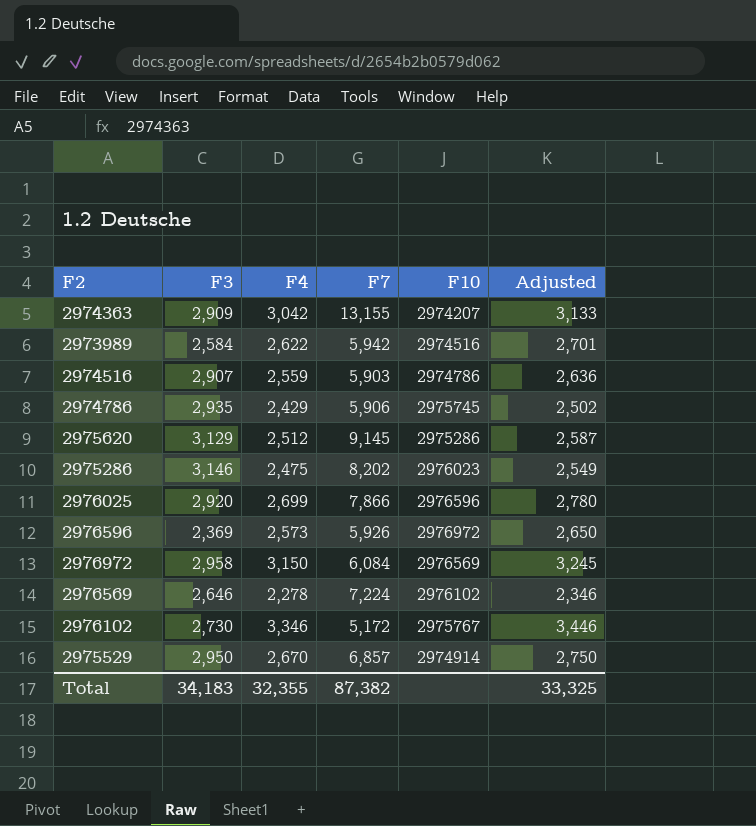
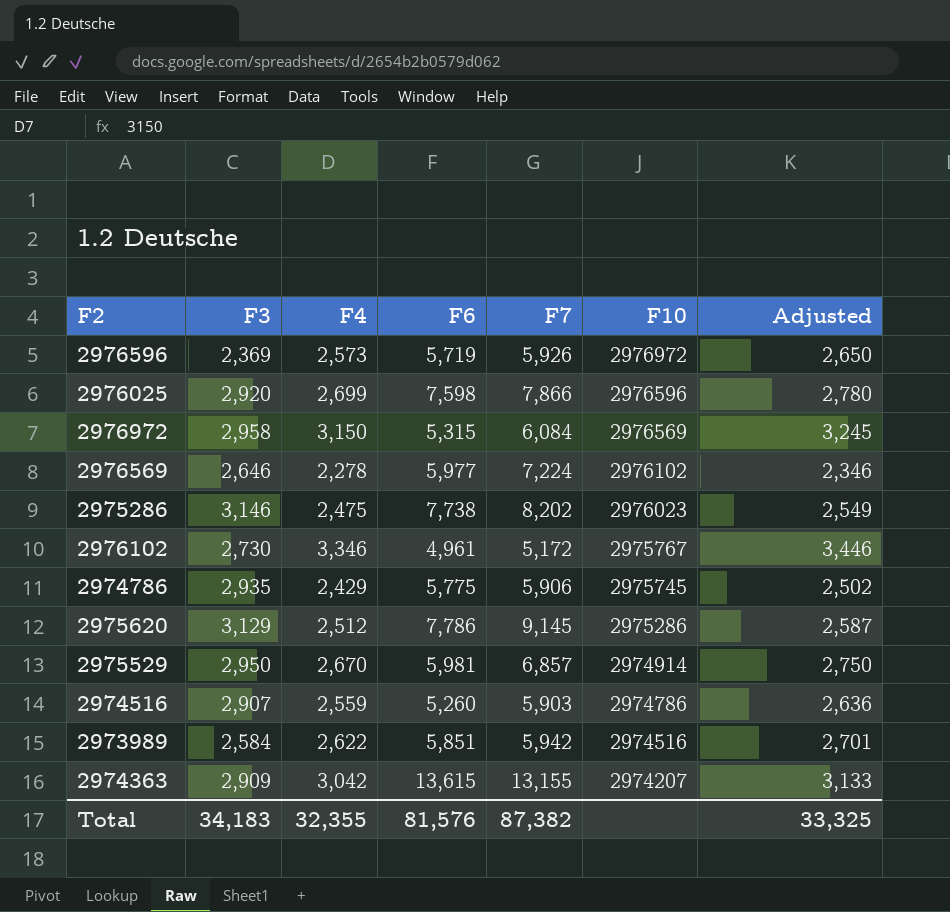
row order: none -> F10 descending
column F6 | position: none -> 4

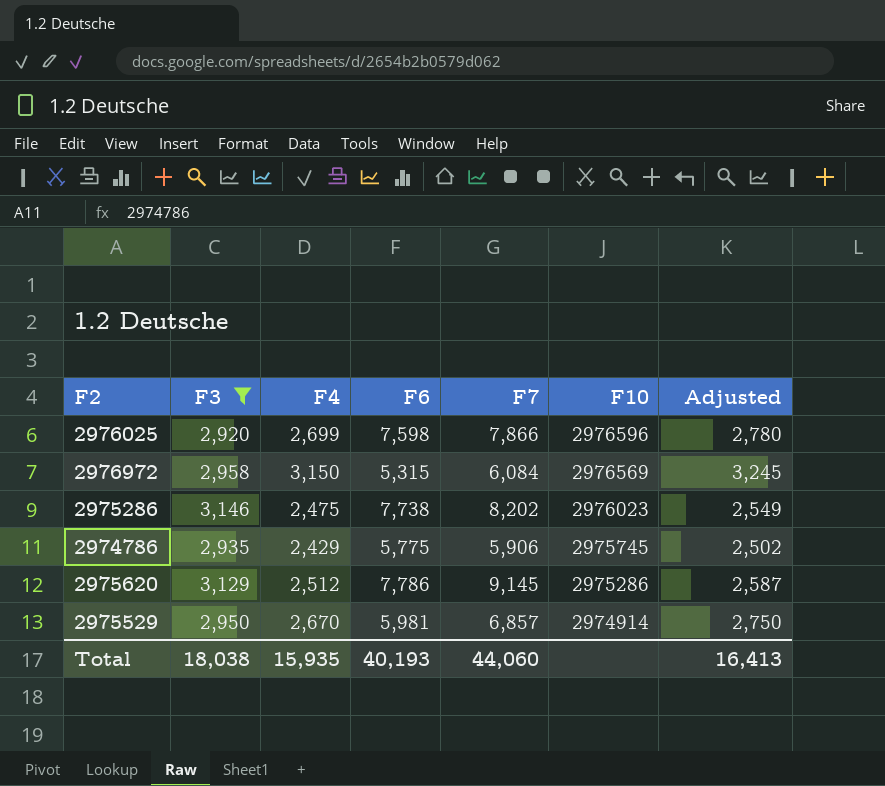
filter: none -> F3 >= 2,920
Total | F3: 34,183 -> 18,038
Total | F4: 32,355 -> 15,935
Total | F6: 81,576 -> 40,193
Total | F7: 87,382 -> 44,060
Total | Adjusted: 33,325 -> 16,413

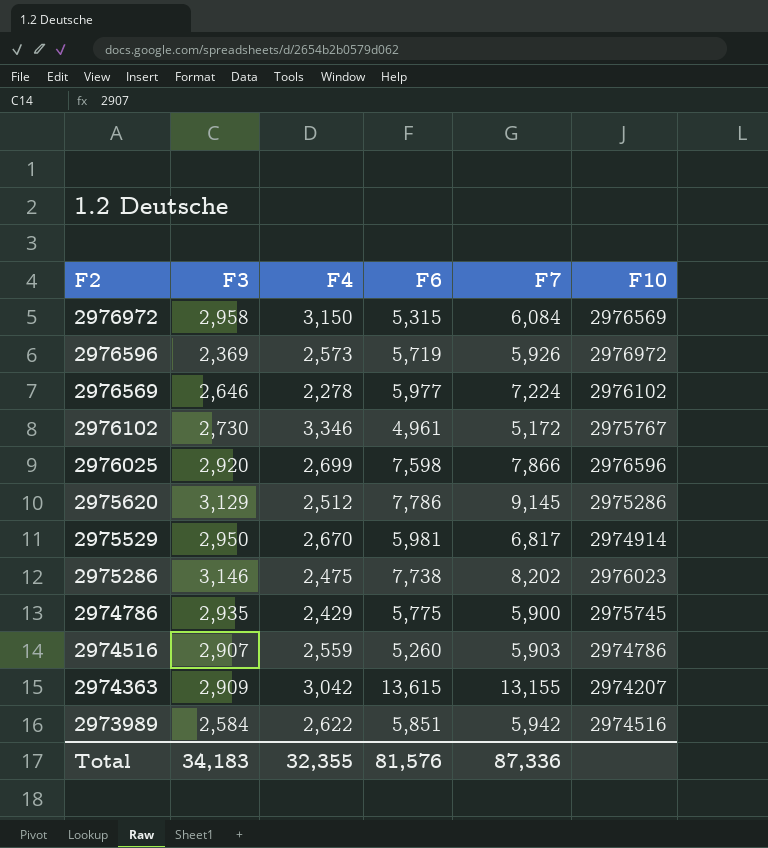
filter: F3 >= 2,920 -> none
row order: F10 descending -> F2 descending
column Adjusted | formula: [F4] * 1.03 -> none
2975529 | F7: 6,857 -> 6,817
2974786 | F7: 5,906 -> 5,900
Total | F3: 18,038 -> 34,183
Total | F4: 15,935 -> 32,355
Total | F6: 40,193 -> 81,576
Total | F7: 44,060 -> 87,336

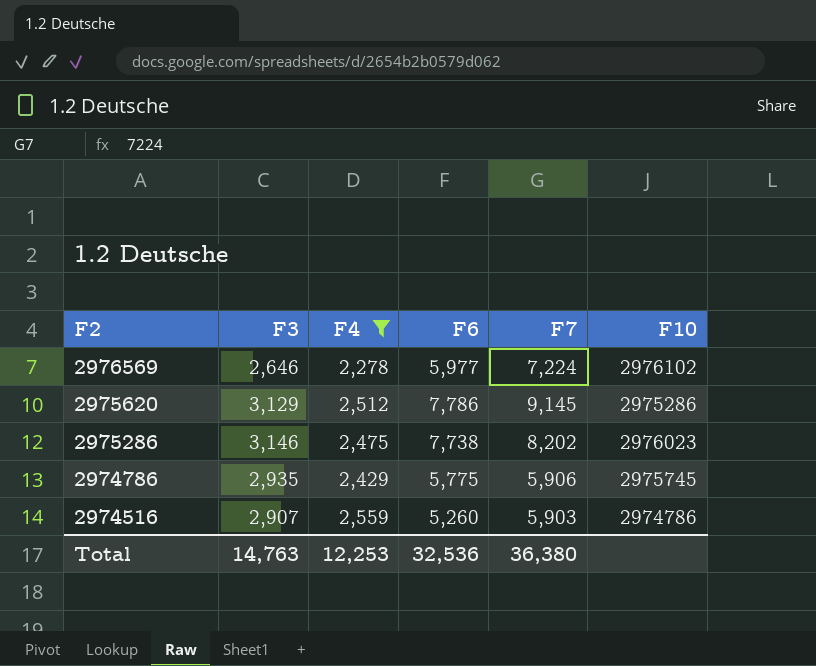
filter: none -> F4 <= 2,559
2974786 | F7: 5,900 -> 5,906
Total | F3: 34,183 -> 14,763
Total | F4: 32,355 -> 12,253
Total | F6: 81,576 -> 32,536
Total | F7: 87,336 -> 36,380

